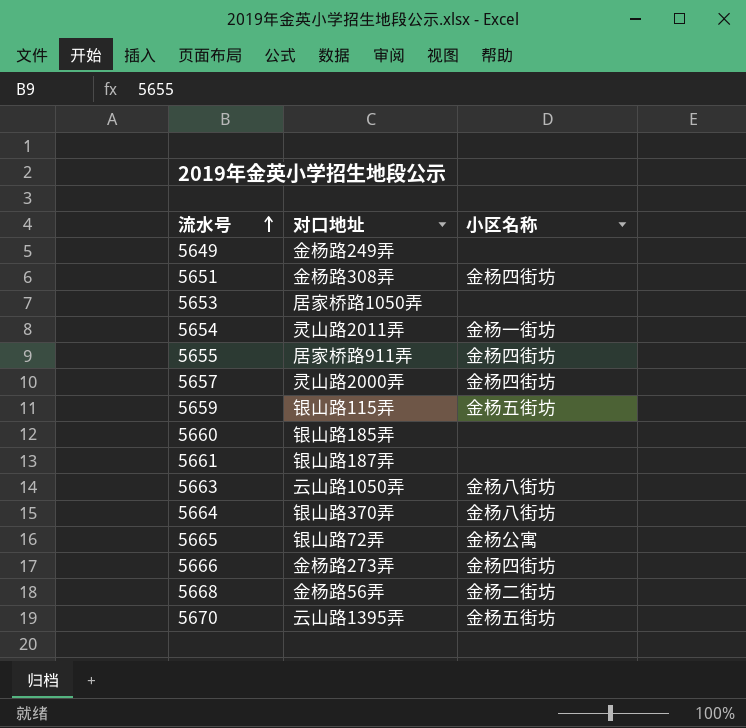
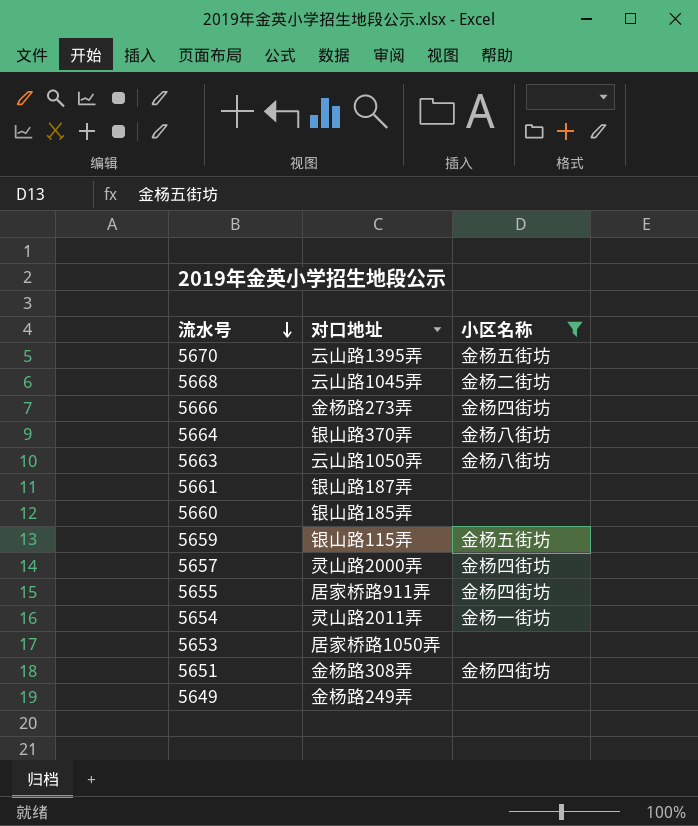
filter: none -> 小区名称 != 金杨公寓
row order: 流水号 ascending -> 流水号 descending
5668 | 对口地址: 金杨路56弄 -> 云山路1045弄

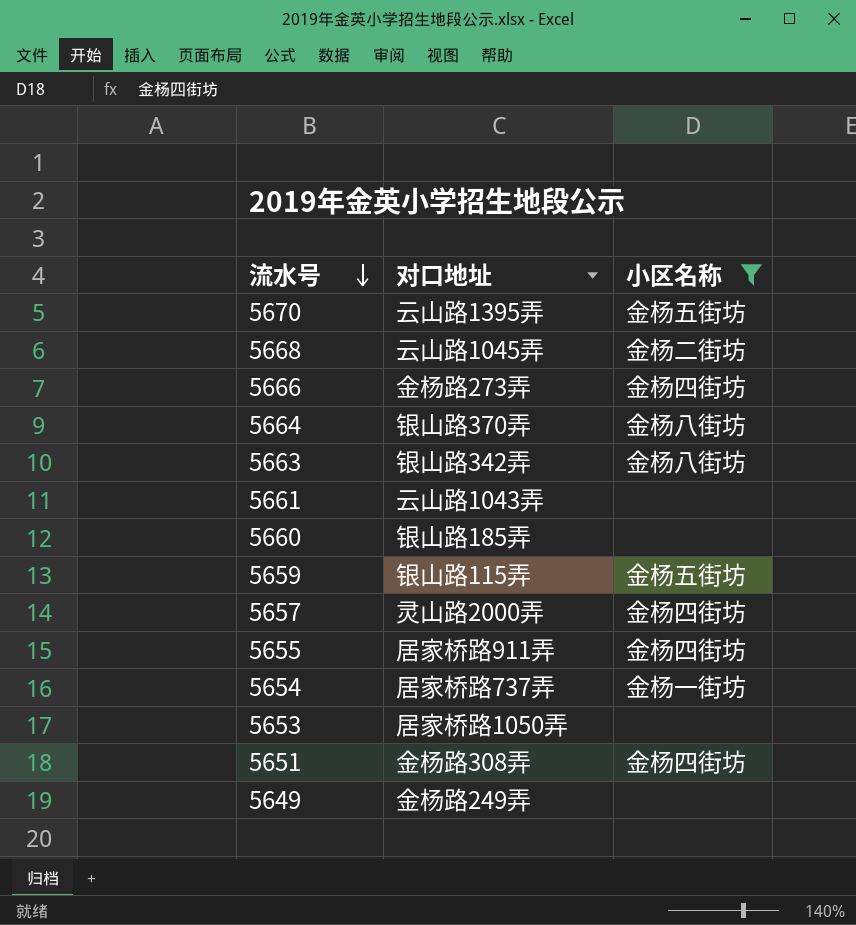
5663 | 对口地址: 云山路1050弄 -> 银山路342弄
5661 | 对口地址: 银山路187弄 -> 云山路1043弄
5654 | 对口地址: 灵山路2011弄 -> 居家桥路737弄

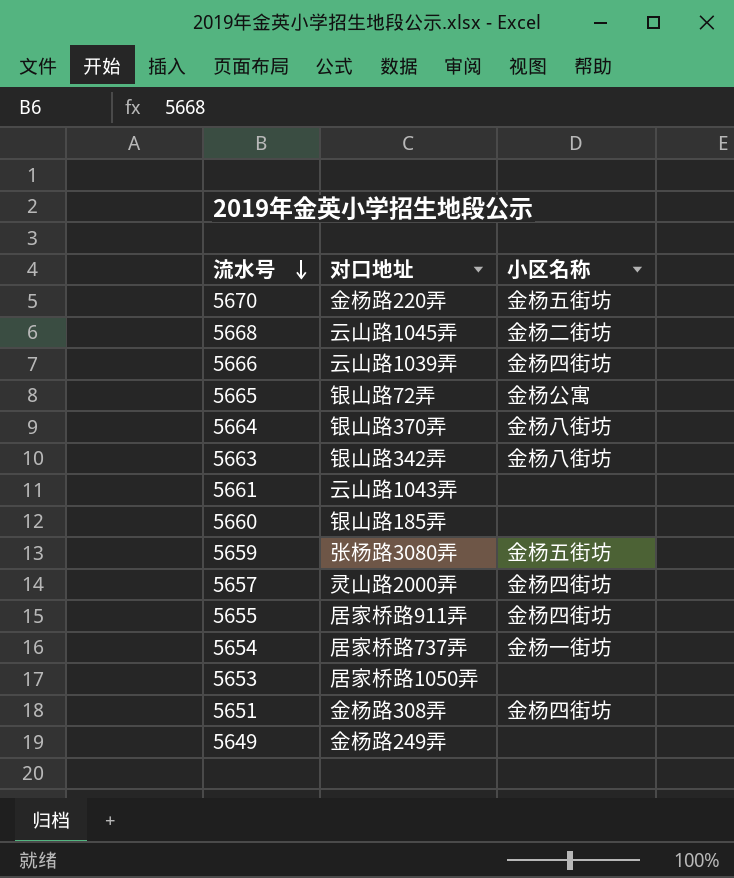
filter: 小区名称 != 金杨公寓 -> none
5670 | 对口地址: 云山路1395弄 -> 金杨路220弄
5666 | 对口地址: 金杨路273弄 -> 云山路1039弄
5659 | 对口地址: 银山路115弄 -> 张杨路3080弄

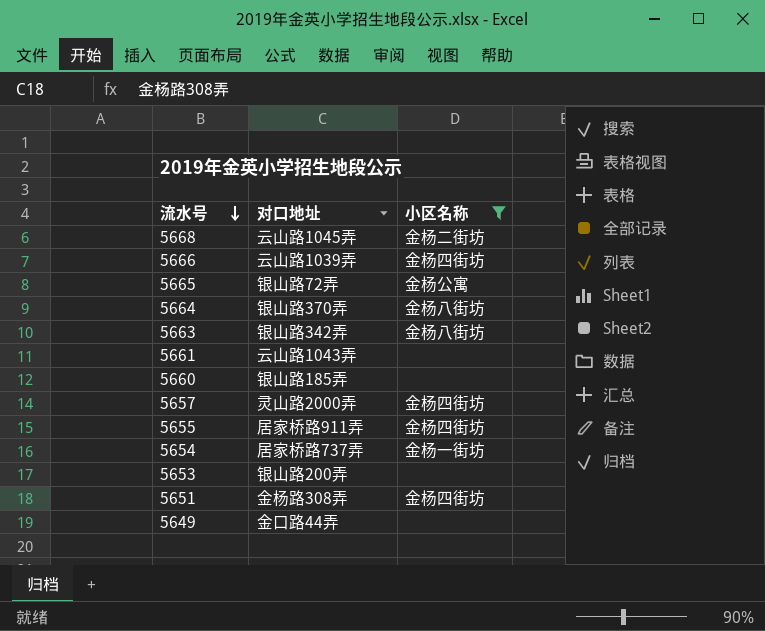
filter: none -> 小区名称 != 金杨五街坊
5653 | 对口地址: 居家桥路1050弄 -> 银山路200弄
5649 | 对口地址: 金杨路249弄 -> 金口路44弄

